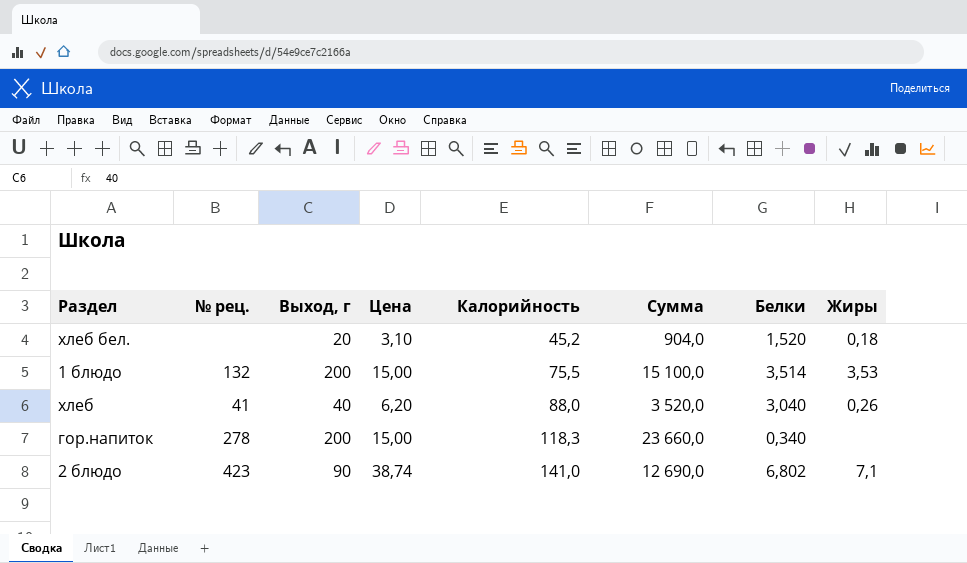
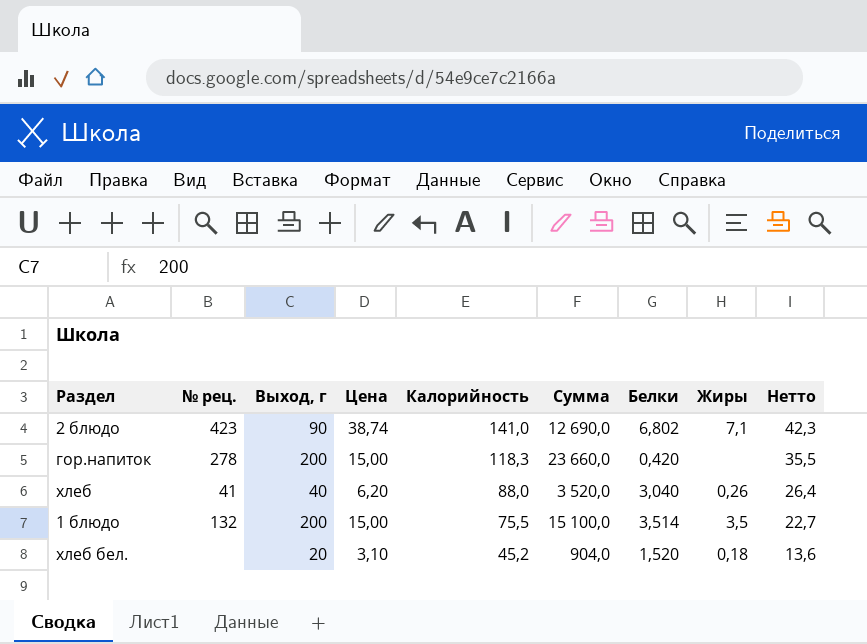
row order: Калорийность ascending -> Калорийность descending
column Нетто | formula: none -> [Калорийность] * 0,3
гор.напиток | Белки: 0,340 -> 0,420
1 блюдо | Жиры: 3,53 -> 3,5

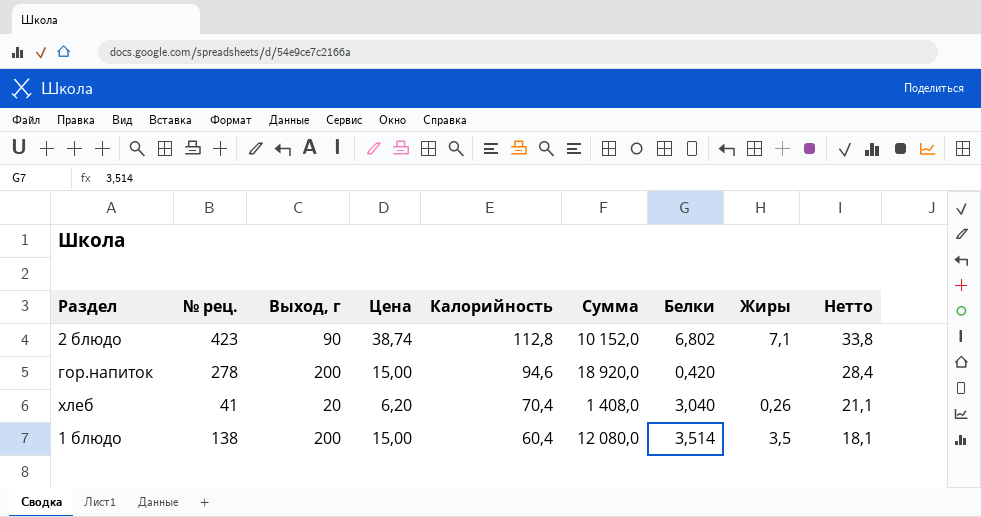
row хлеб бел.: none | 20 | 3,10 | 45,2 | 904,0 | 1,520 | 0,18 | 13,6 -> none
2 блюдо | Калорийность: 141,0 -> 112,8
2 блюдо | Сумма: 12 690,0 -> 10 152,0
2 блюдо | Нетто: 42,3 -> 33,8
гор.напиток | Калорийность: 118,3 -> 94,6
гор.напиток | Сумма: 23 660,0 -> 18 920,0
гор.напиток | Нетто: 35,5 -> 28,4
хлеб | Выход, г: 40 -> 20
хлеб | Калорийность: 88,0 -> 70,4
хлеб | Сумма: 3 520,0 -> 1 408,0
хлеб | Нетто: 26,4 -> 21,1
1 блюдо | № рец.: 132 -> 138
1 блюдо | Калорийность: 75,5 -> 60,4
1 блюдо | Сумма: 15 100,0 -> 12 080,0
1 блюдо | Нетто: 22,7 -> 18,1

